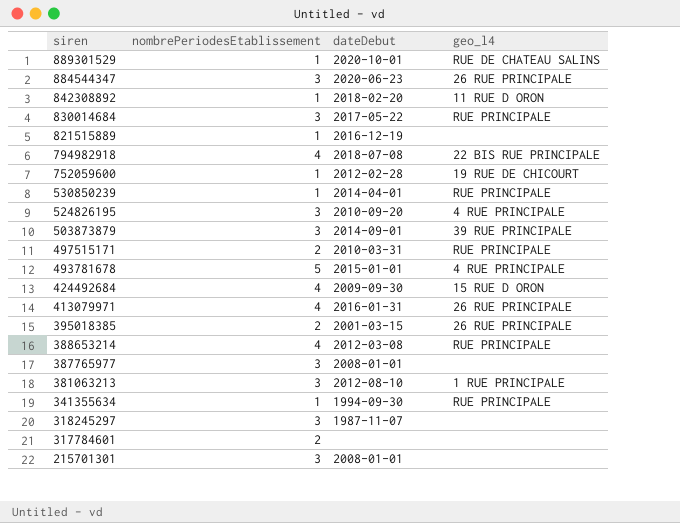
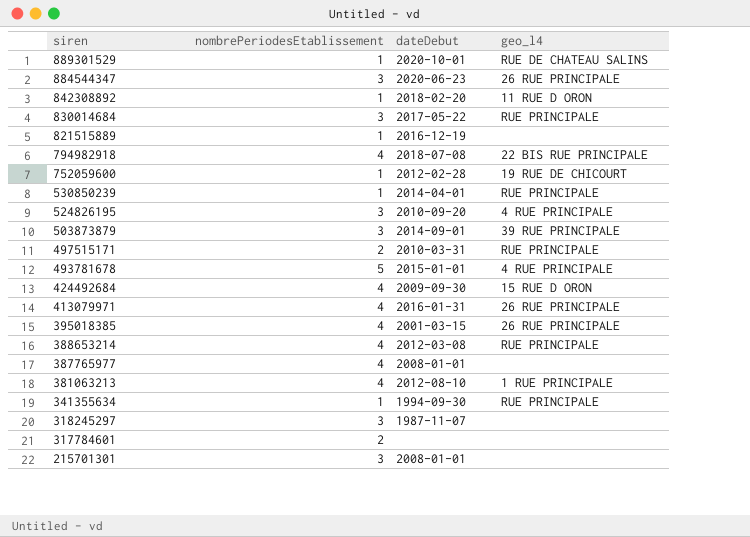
395018385 | nombrePeriodesEtablissement: 2 -> 4
387765977 | nombrePeriodesEtablissement: 3 -> 4
381063213 | nombrePeriodesEtablissement: 3 -> 4

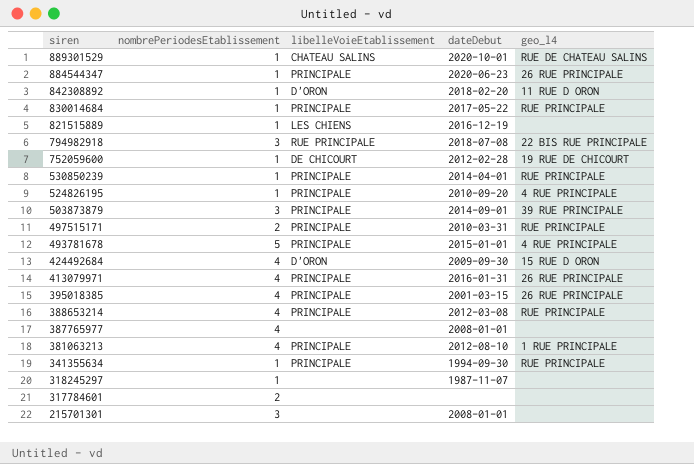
column libelleVoieEtablissement | position: none -> 3
884544347 | nombrePeriodesEtablissement: 3 -> 1
830014684 | nombrePeriodesEtablissement: 3 -> 1
794982918 | nombrePeriodesEtablissement: 4 -> 3
524826195 | nombrePeriodesEtablissement: 3 -> 1
318245297 | nombrePeriodesEtablissement: 3 -> 1

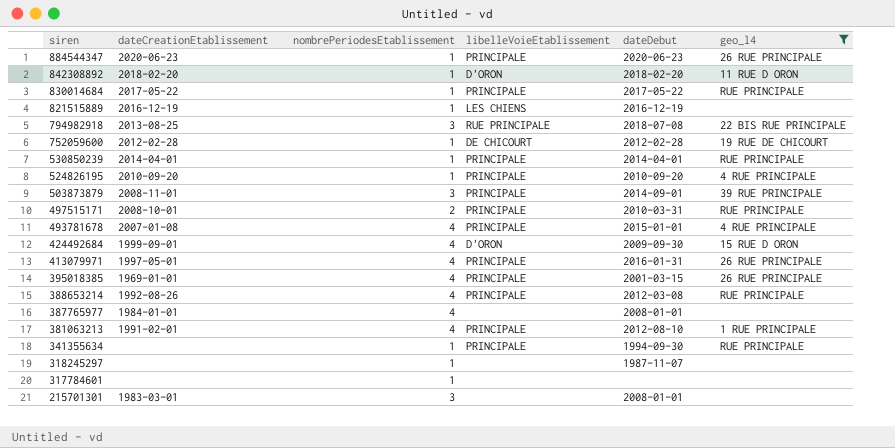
filter: none -> geo_l4 != RUE DE CHATEAU SALINS
column dateCreationEtablissement | position: none -> 2
493781678 | nombrePeriodesEtablissement: 5 -> 4
317784601 | nombrePeriodesEtablissement: 2 -> 1

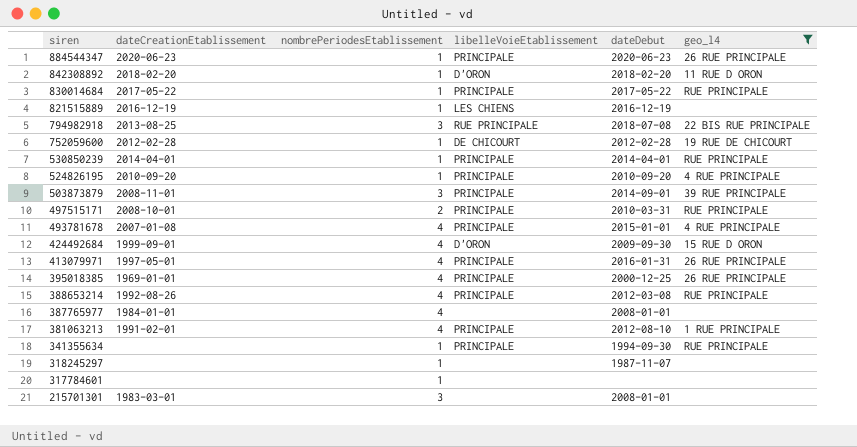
395018385 | dateDebut: 2001-03-15 -> 2000-12-25

